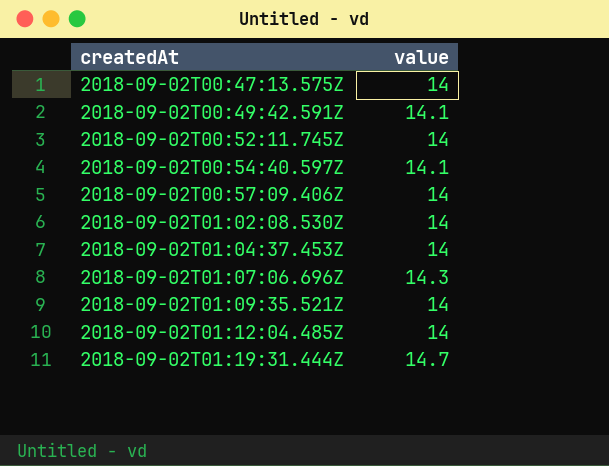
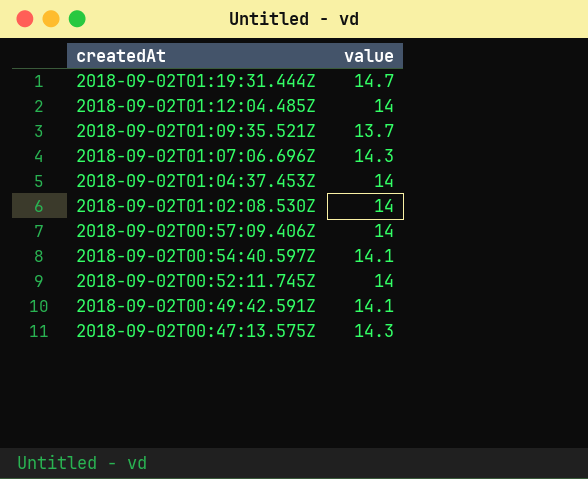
row order: createdAt ascending -> createdAt descending
2018-09-02T01:09:35.521Z | value: 14 -> 13.7
2018-09-02T00:47:13.575Z | value: 14 -> 14.3

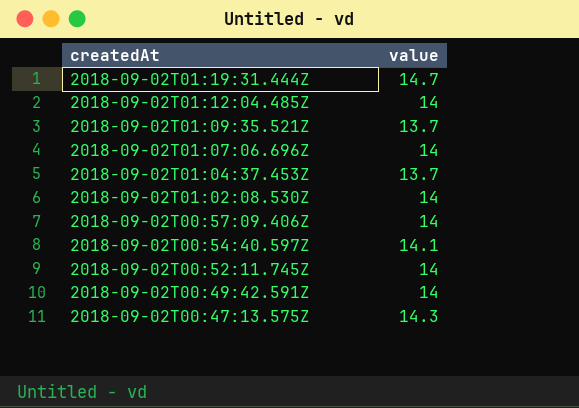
2018-09-02T01:07:06.696Z | value: 14.3 -> 14
2018-09-02T01:04:37.453Z | value: 14 -> 13.7
2018-09-02T00:49:42.591Z | value: 14.1 -> 14

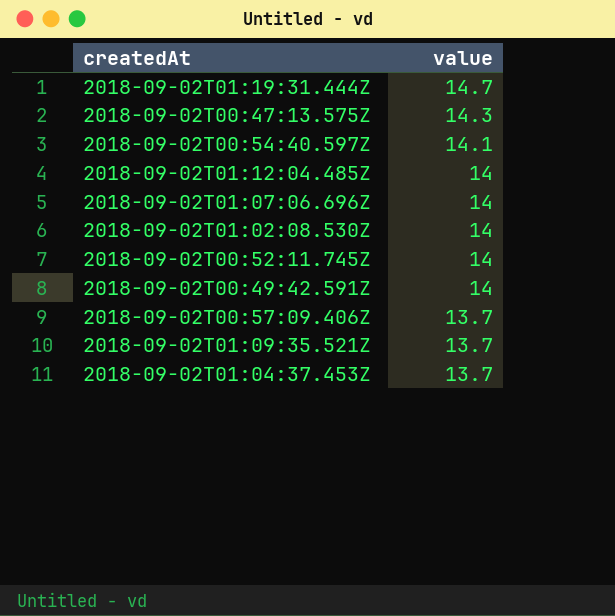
row order: createdAt descending -> value descending
2018-09-02T00:57:09.406Z | value: 14 -> 13.7

